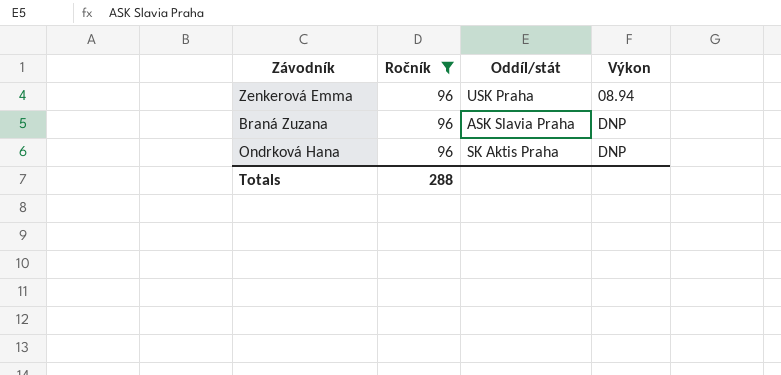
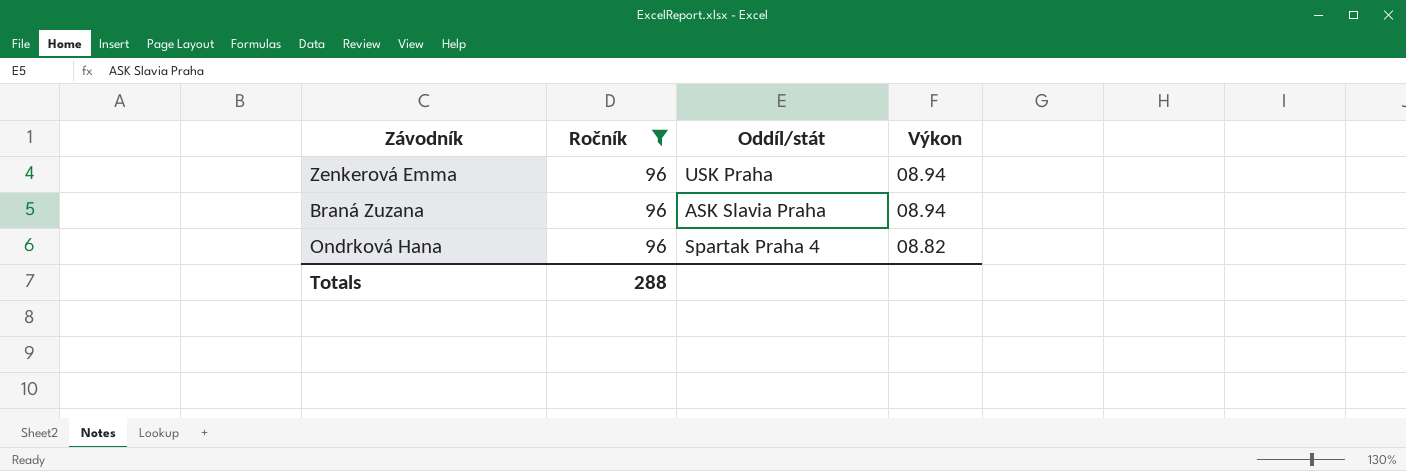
Braná Zuzana | Výkon: DNP -> 08.94
Ondrková Hana | Oddíl/stát: SK Aktis Praha -> Spartak Praha 4
Ondrková Hana | Výkon: DNP -> 08.82

